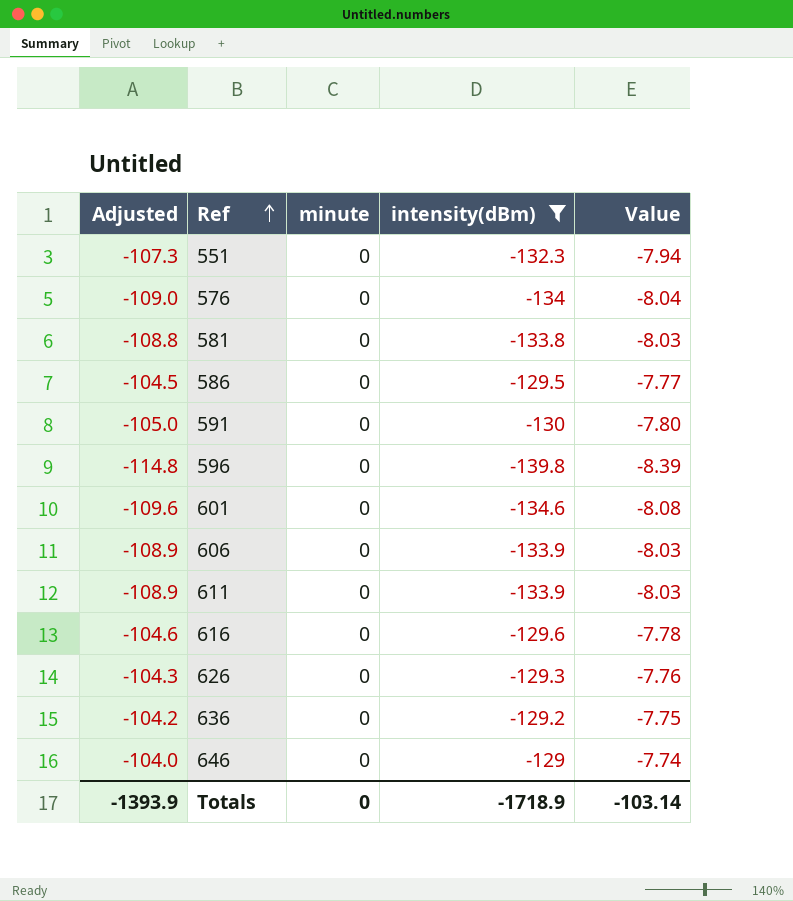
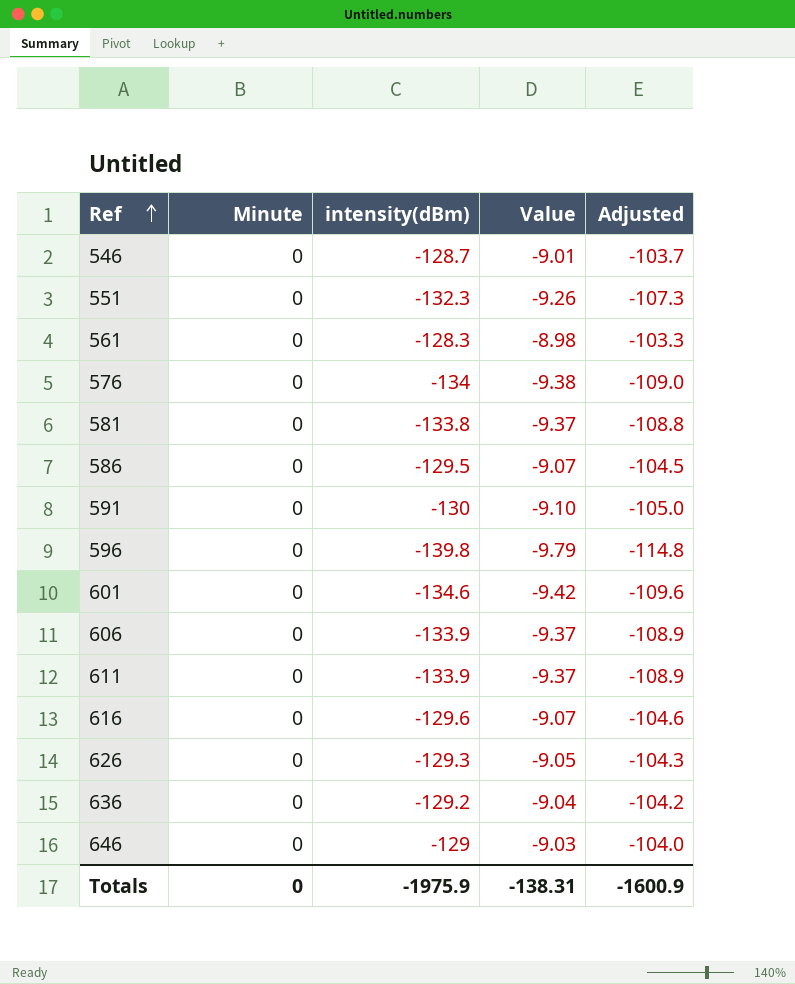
filter: intensity(dBm) <= -129 -> none
column name: minute -> Minute
column Value | formula: [intensity(dBm)] * 0.06 -> [intensity(dBm)] * 0.07
column Adjusted | position: 1 -> 5
Totals | intensity(dBm): -1718.9 -> -1975.9
Totals | Value: -103.14 -> -138.31
Totals | Adjusted: -1393.9 -> -1600.9

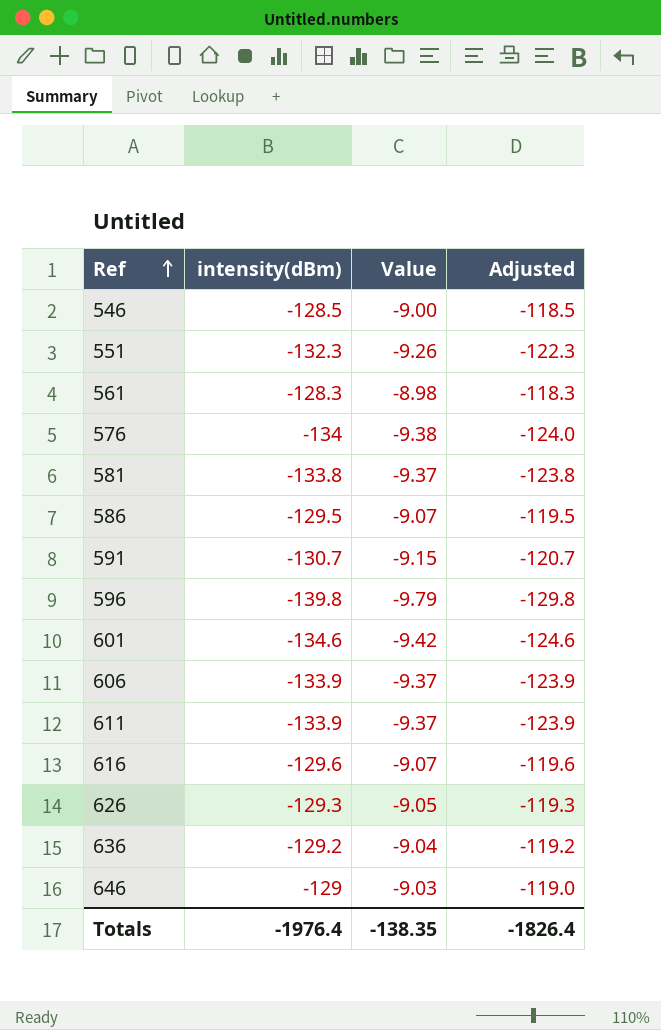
column Minute | position: 2 -> none
column Adjusted | formula: [intensity(dBm)] + 25 -> [intensity(dBm)] + 10
546 | intensity(dBm): -128.7 -> -128.5
546 | Value: -9.01 -> -9.00
591 | intensity(dBm): -130 -> -130.7
591 | Value: -9.10 -> -9.15
Totals | intensity(dBm): -1975.9 -> -1976.4
Totals | Value: -138.31 -> -138.35
Totals | Adjusted: -1600.9 -> -1826.4

